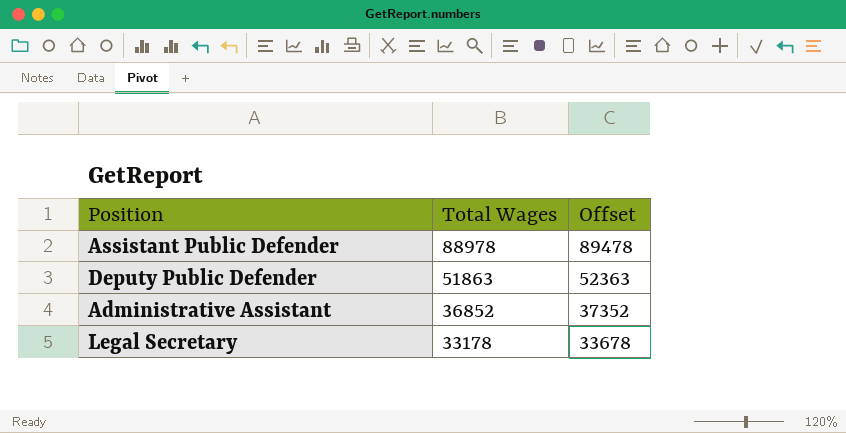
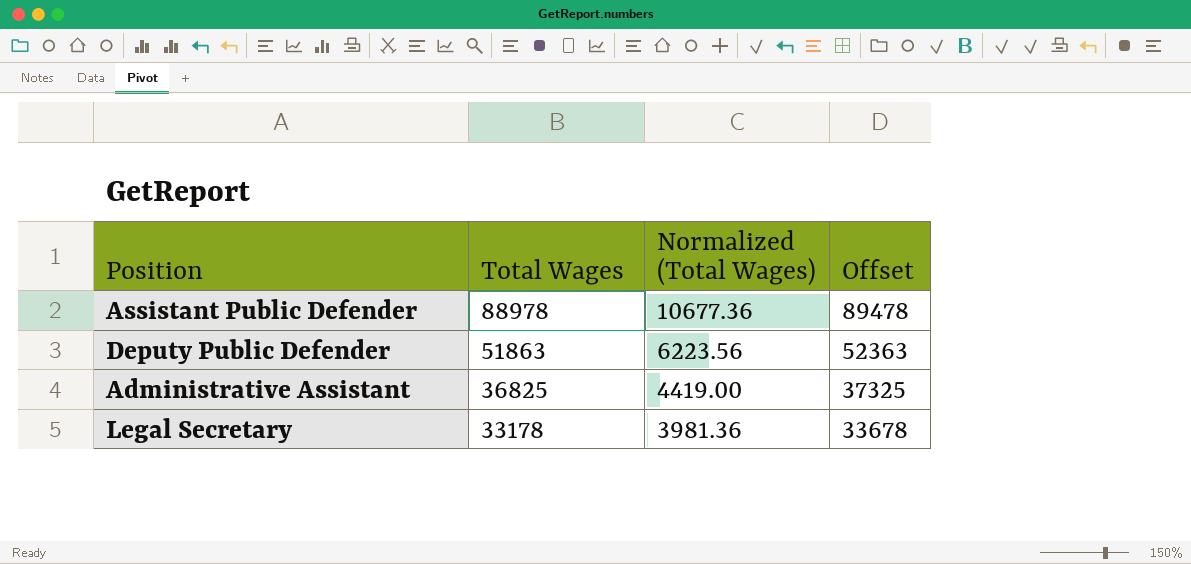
column Normalized (Total Wages) | formula: none -> [Total Wages] * 0.12
Administrative Assistant | Total Wages: 36852 -> 36825
Administrative Assistant | Offset: 37352 -> 37325

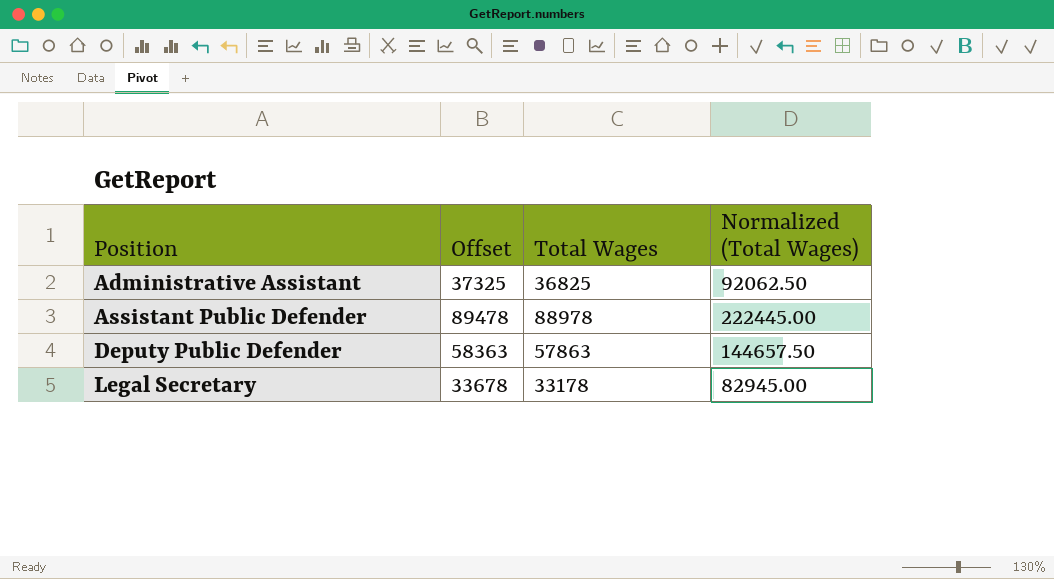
row order: Total Wages descending -> Position ascending
column Offset | position: 4 -> 2
column Normalized (Total Wages) | formula: [Total Wages] * 0.12 -> [Total Wages] * 2.5
Deputy Public Defender | Offset: 52363 -> 58363
Deputy Public Defender | Total Wages: 51863 -> 57863

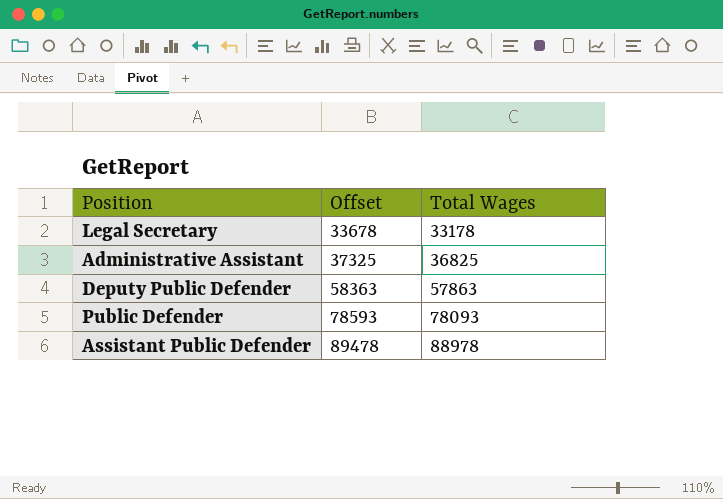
row order: Position ascending -> Offset ascending
column Normalized (Total Wages) | formula: [Total Wages] * 2.5 -> none
row Public Defender: none -> 78593 | 78093

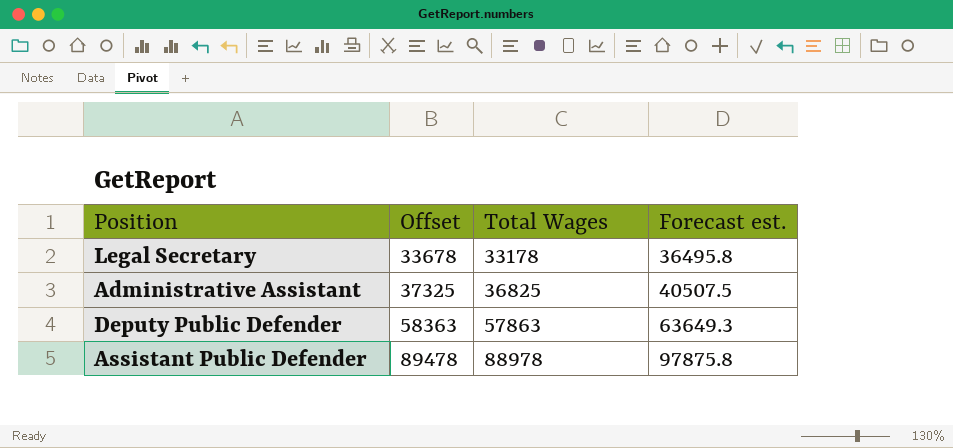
column Forecast est. | formula: none -> [Total Wages] * 1.1
row Public Defender: 78593 | 78093 -> none

